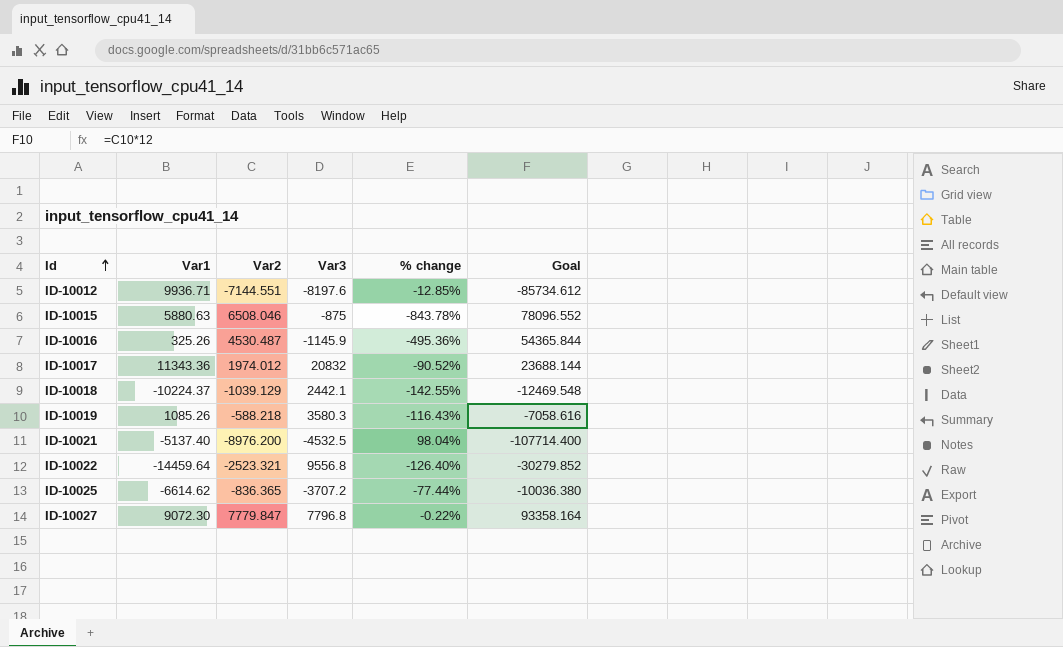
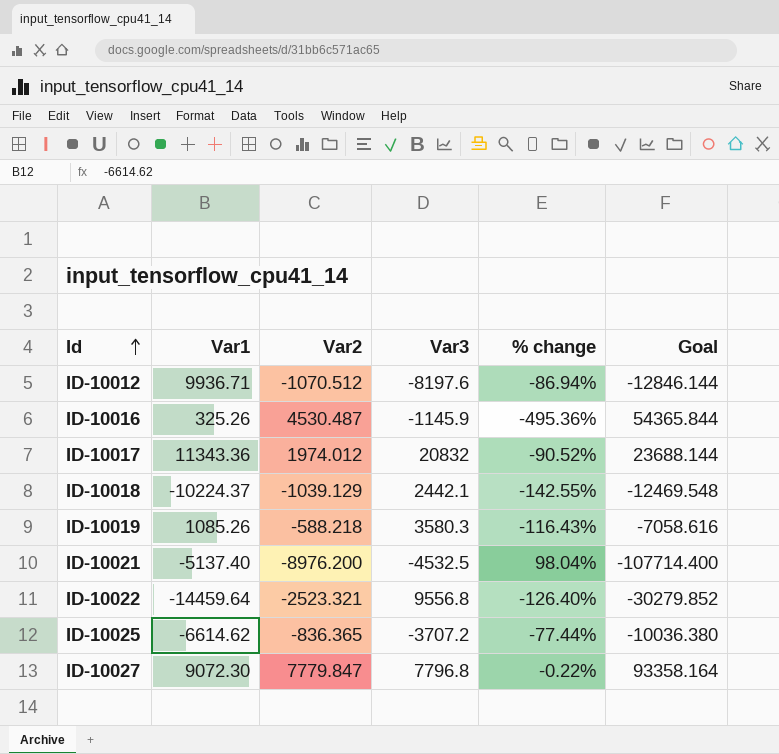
row ID-10015: 5880.63 | 6508.046 | -875 | -843.78% | 78096.552 -> none
ID-10012 | Var2: -7144.551 -> -1070.512
ID-10012 | % change: -12.85% -> -86.94%
ID-10012 | Goal: -85734.612 -> -12846.144

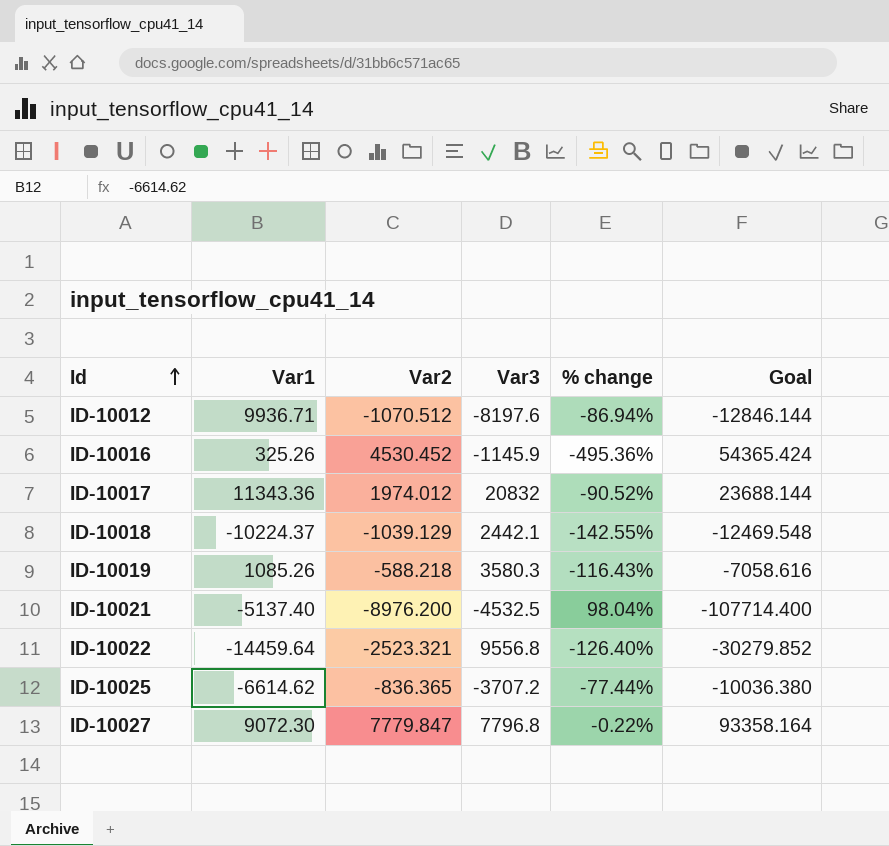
ID-10016 | Var2: 4530.487 -> 4530.452
ID-10016 | Goal: 54365.844 -> 54365.424

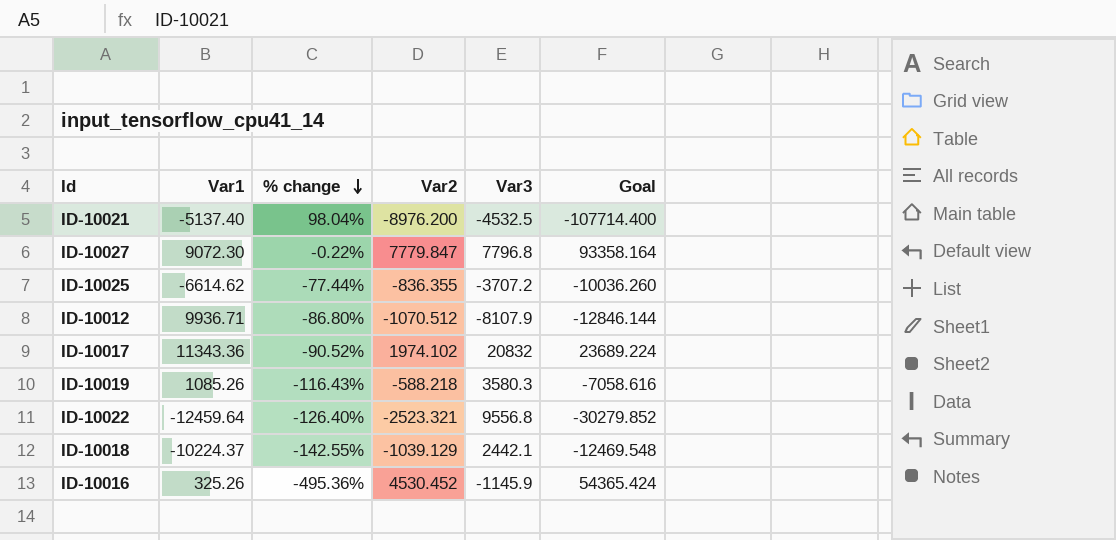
row order: Id ascending -> % change descending
column % change | position: 5 -> 3
ID-10025 | Var2: -836.365 -> -836.355
ID-10025 | Goal: -10036.380 -> -10036.260
ID-10012 | % change: -86.94% -> -86.80%
ID-10012 | Var3: -8197.6 -> -8107.9
ID-10017 | Var2: 1974.012 -> 1974.102
ID-10017 | Goal: 23688.144 -> 23689.224
ID-10022 | Var1: -14459.64 -> -12459.64

